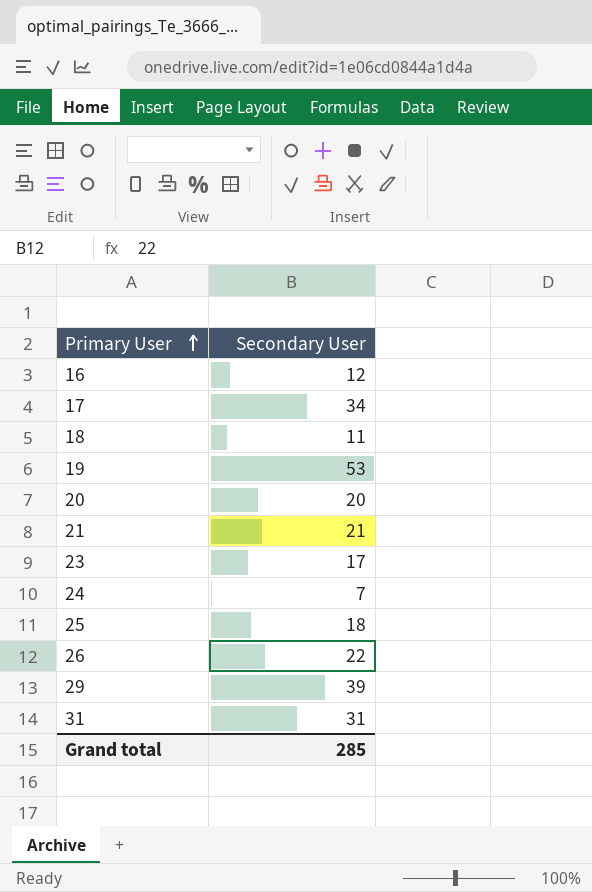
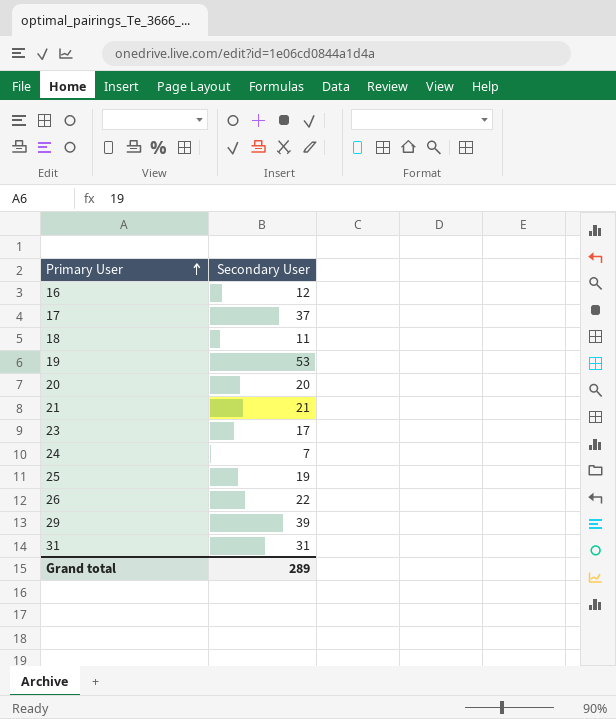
17 | Secondary User: 34 -> 37
25 | Secondary User: 18 -> 19
Grand total | Secondary User: 285 -> 289

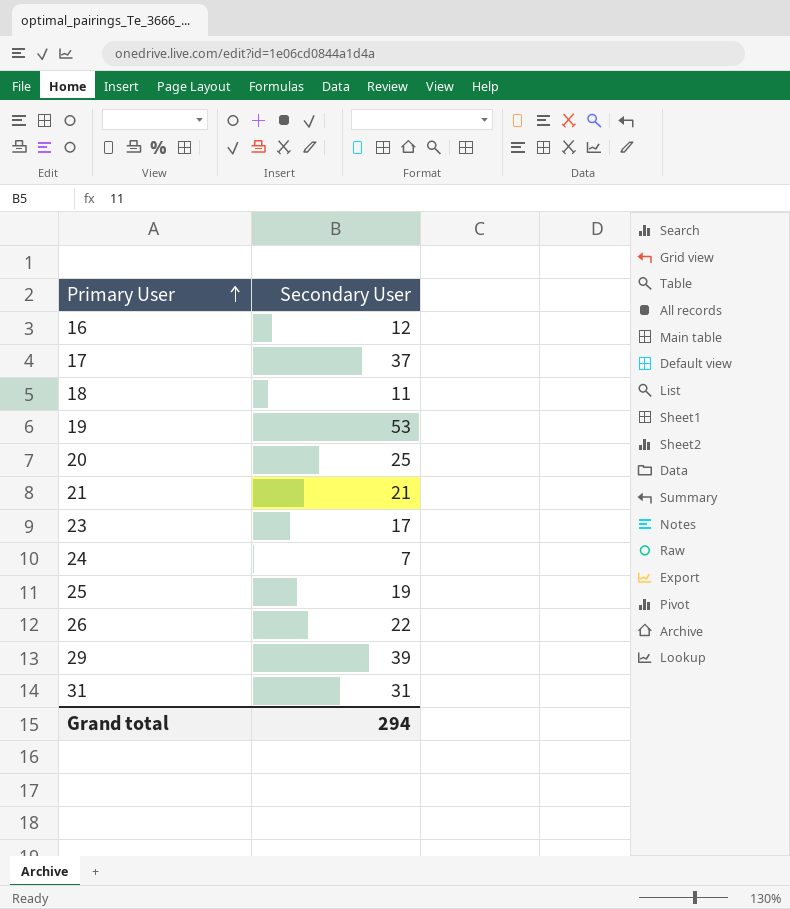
20 | Secondary User: 20 -> 25
Grand total | Secondary User: 289 -> 294

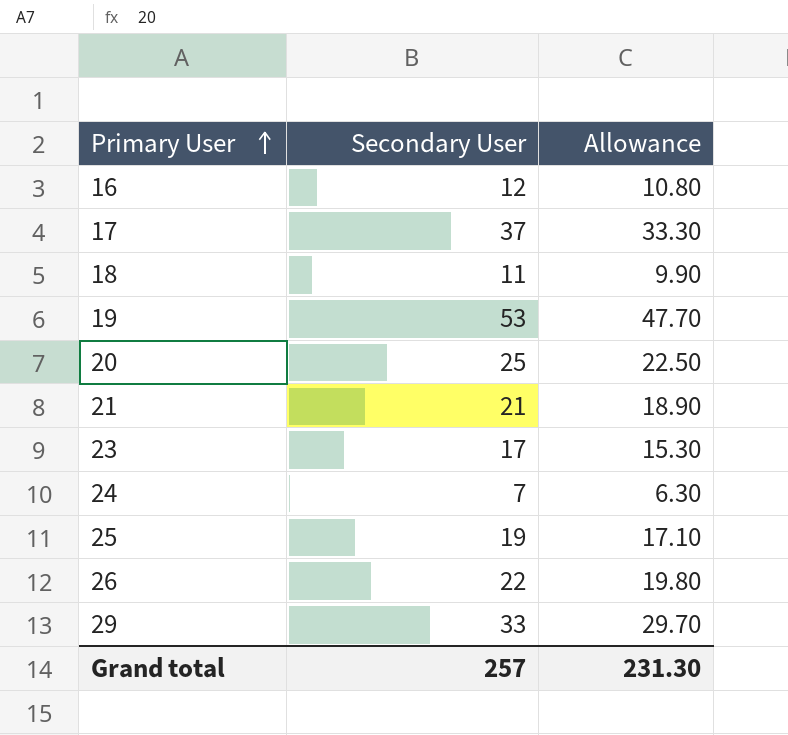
column Allowance | formula: none -> [Secondary User] * 0.9
row 31: 31 -> none
29 | Secondary User: 39 -> 33
Grand total | Secondary User: 294 -> 257

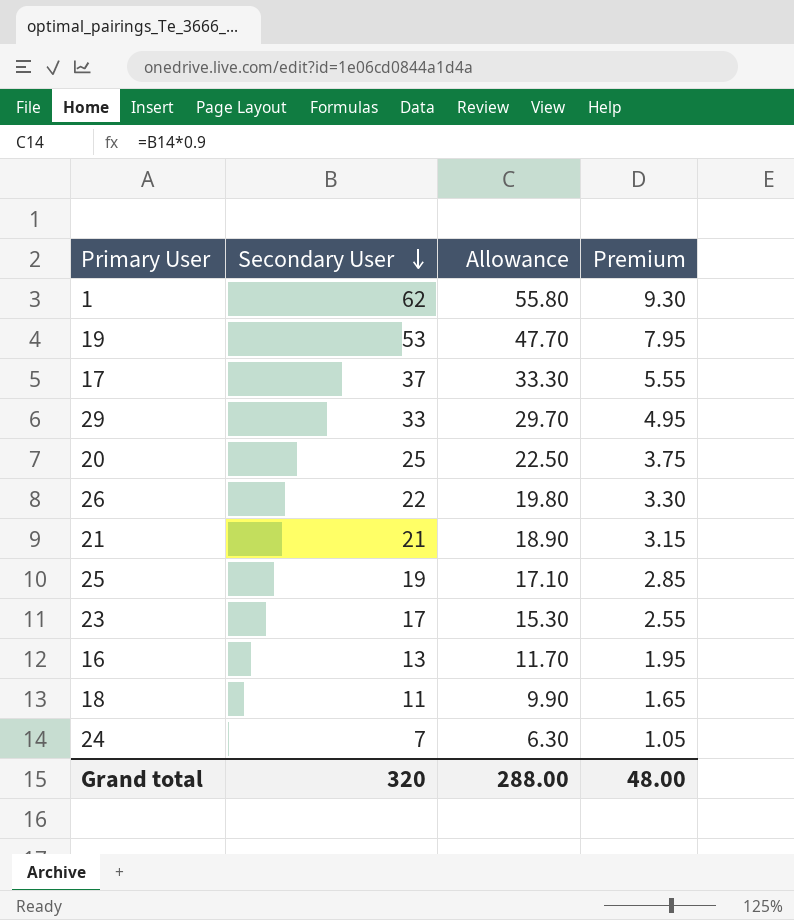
row order: Primary User ascending -> Secondary User descending
column Premium | formula: none -> [Secondary User] * 0.15
row 1: none -> 62 | 55.80 | 9.30
16 | Secondary User: 12 -> 13
16 | Allowance: 10.80 -> 11.70
Grand total | Secondary User: 257 -> 320
Grand total | Allowance: 231.30 -> 288.00

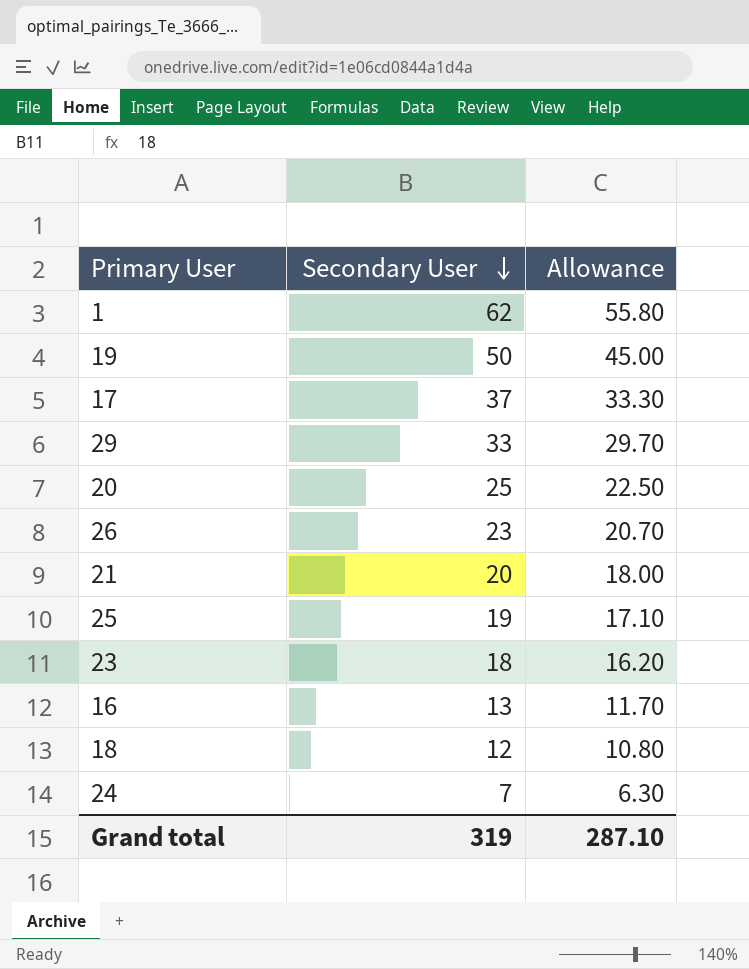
column Premium | formula: [Secondary User] * 0.15 -> none
19 | Secondary User: 53 -> 50
19 | Allowance: 47.70 -> 45.00
26 | Secondary User: 22 -> 23
26 | Allowance: 19.80 -> 20.70
21 | Secondary User: 21 -> 20
21 | Allowance: 18.90 -> 18.00
23 | Secondary User: 17 -> 18
23 | Allowance: 15.30 -> 16.20
18 | Secondary User: 11 -> 12
18 | Allowance: 9.90 -> 10.80
Grand total | Secondary User: 320 -> 319
Grand total | Allowance: 288.00 -> 287.10

